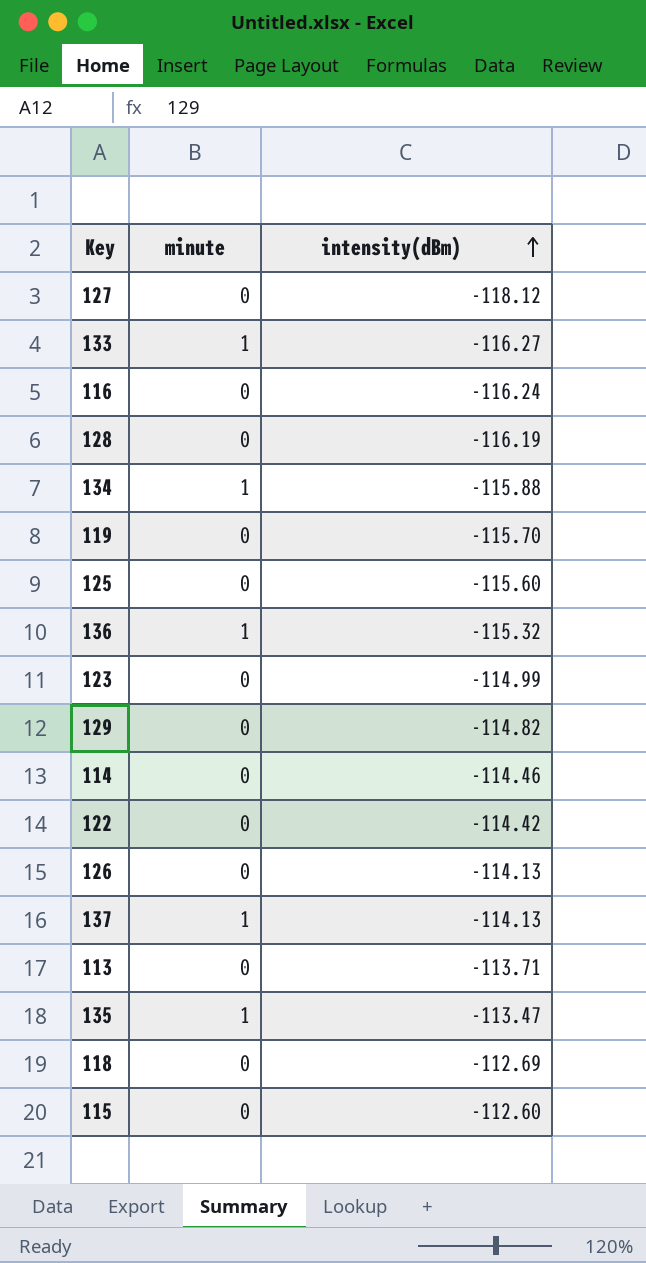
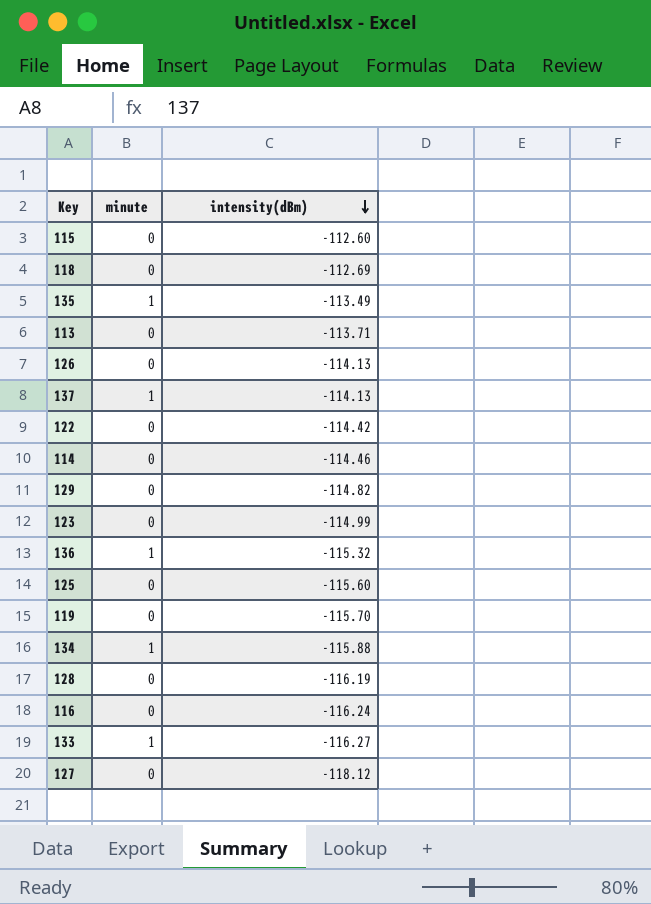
row order: intensity(dBm) ascending -> intensity(dBm) descending
135 | intensity(dBm): -113.47 -> -113.49

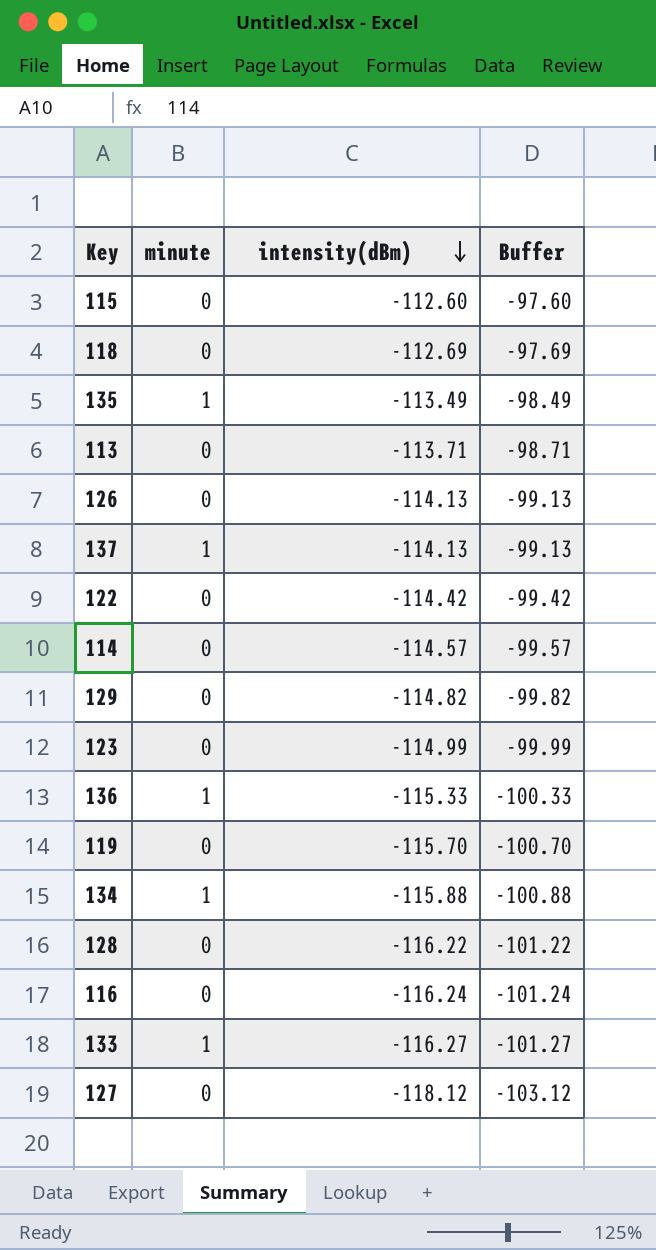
column Buffer | formula: none -> [intensity(dBm)] + 15
row 125: 0 | -115.60 -> none
114 | intensity(dBm): -114.46 -> -114.57
136 | intensity(dBm): -115.32 -> -115.33
128 | intensity(dBm): -116.19 -> -116.22

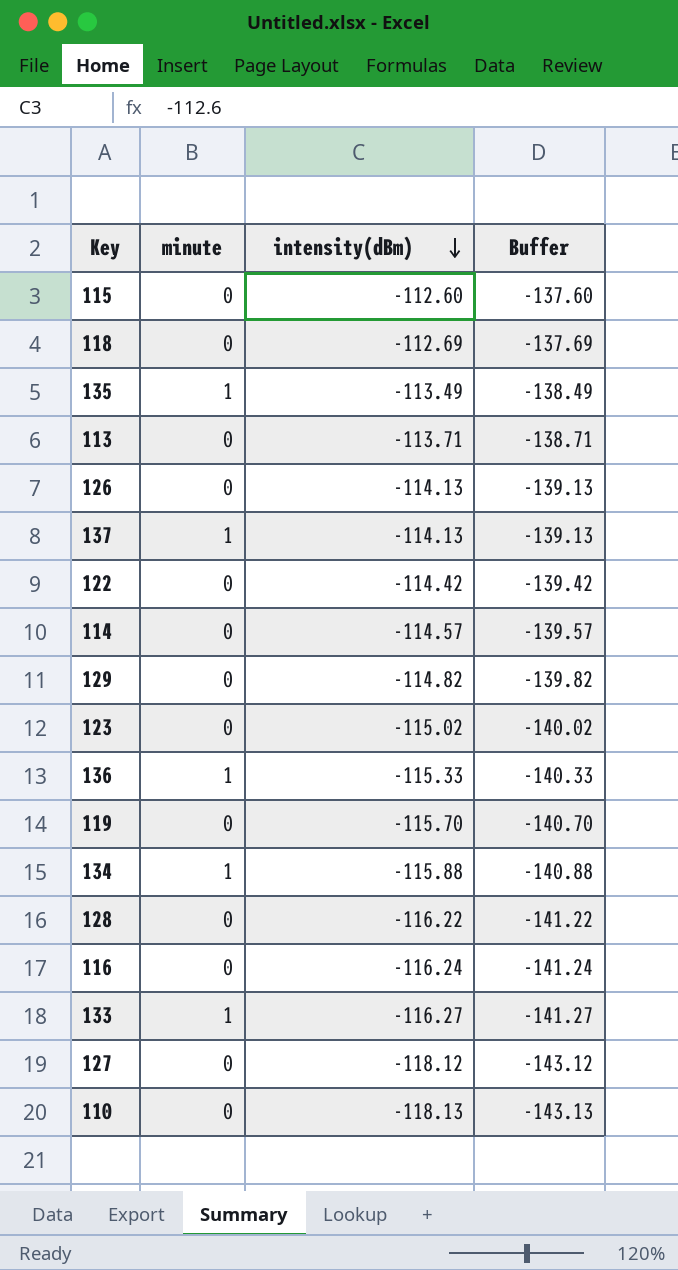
column Buffer | formula: [intensity(dBm)] + 15 -> [intensity(dBm)] - 25
123 | intensity(dBm): -114.99 -> -115.02
row 110: none -> 0 | -118.13 | -143.13

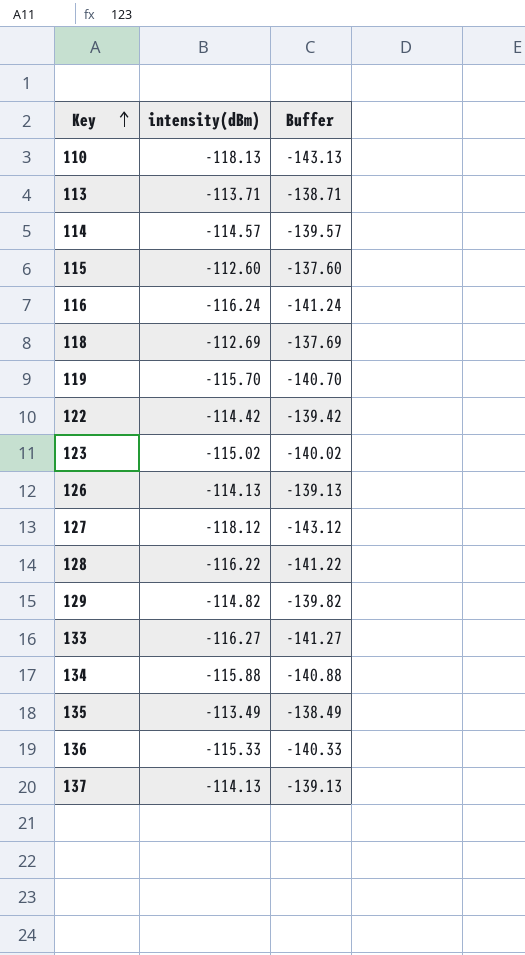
row order: intensity(dBm) descending -> Key ascending
column minute | position: 2 -> none

